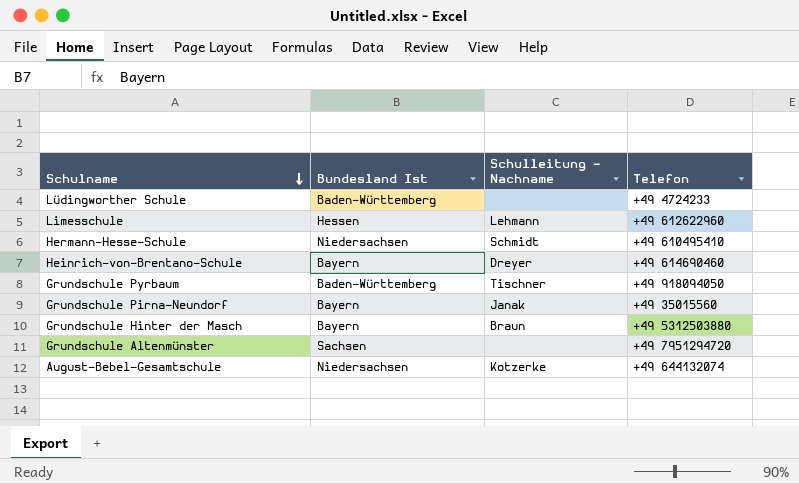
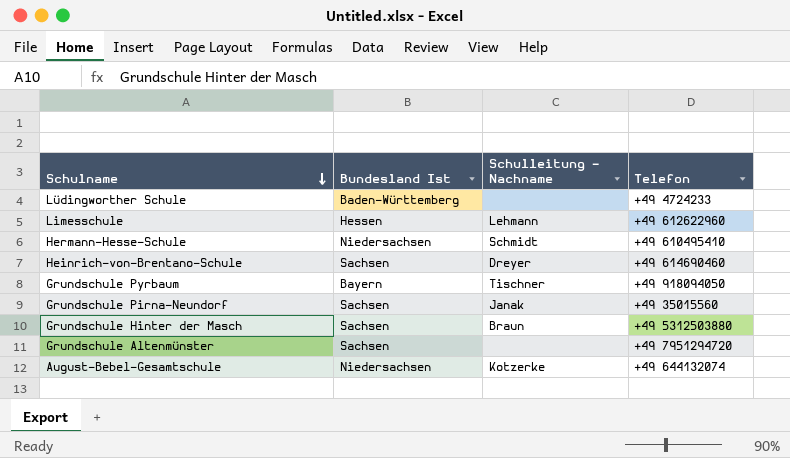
Heinrich-von-Brentano-Schule | Bundesland Ist: Bayern -> Sachsen
Grundschule Pyrbaum | Bundesland Ist: Baden-Württemberg -> Bayern
Grundschule Pirna-Neundorf | Bundesland Ist: Bayern -> Sachsen
Grundschule Hinter der Masch | Bundesland Ist: Bayern -> Sachsen

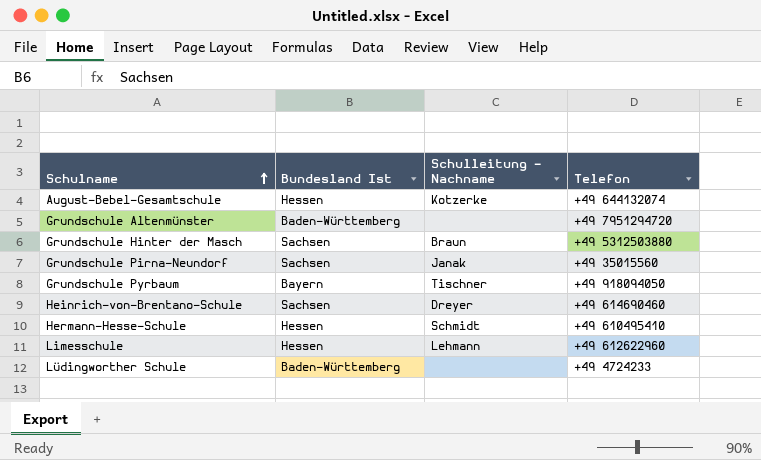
row order: Schulname descending -> Schulname ascending
August-Bebel-Gesamtschule | Bundesland Ist: Niedersachsen -> Hessen
Grundschule Altenmünster | Bundesland Ist: Sachsen -> Baden-Württemberg
Hermann-Hesse-Schule | Bundesland Ist: Niedersachsen -> Hessen

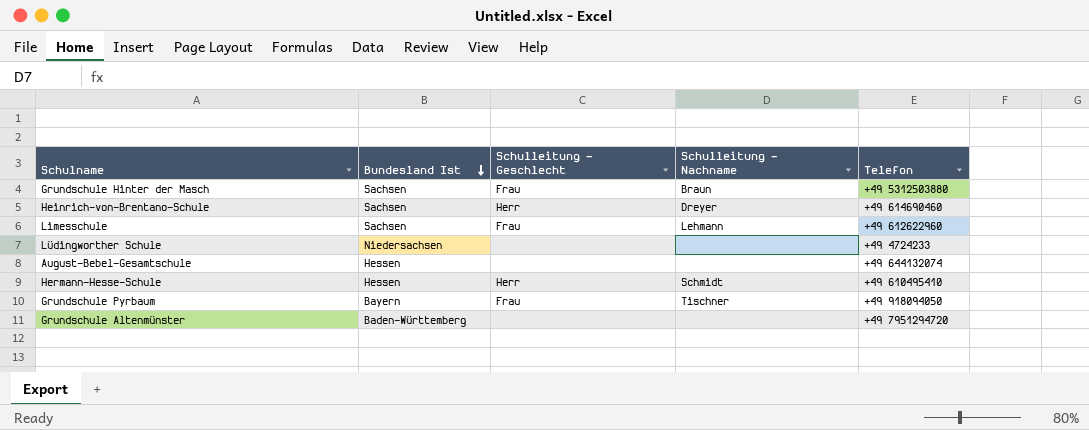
row order: Schulname ascending -> Bundesland Ist descending
column Schulleitung - Geschlecht | position: none -> 3
row Grundschule Pirna-Neundorf: Sachsen | Janak | +49 35015560 -> none
Limesschule | Bundesland Ist: Hessen -> Sachsen
Lüdingworther Schule | Bundesland Ist: Baden-Württemberg -> Niedersachsen
August-Bebel-Gesamtschule | Schulleitung - Nachname: Kotzerke -> none

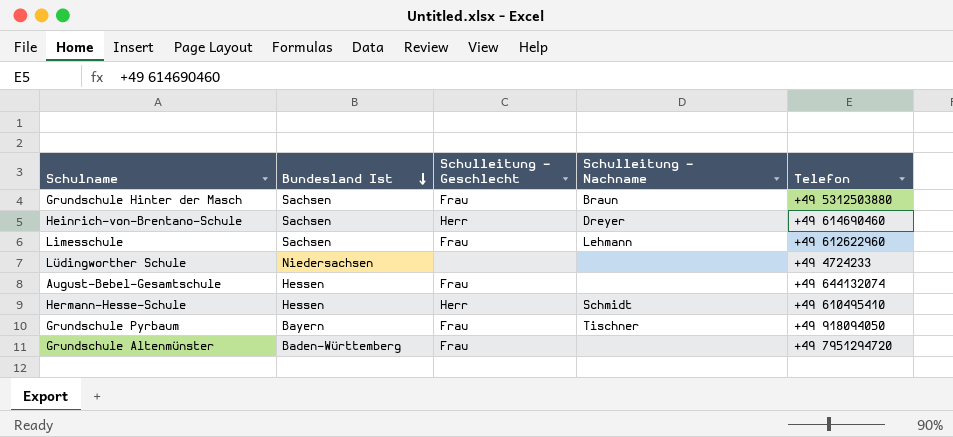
August-Bebel-Gesamtschule | Schulleitung - Geschlecht: none -> Frau
Grundschule Altenmünster | Schulleitung - Geschlecht: none -> Frau

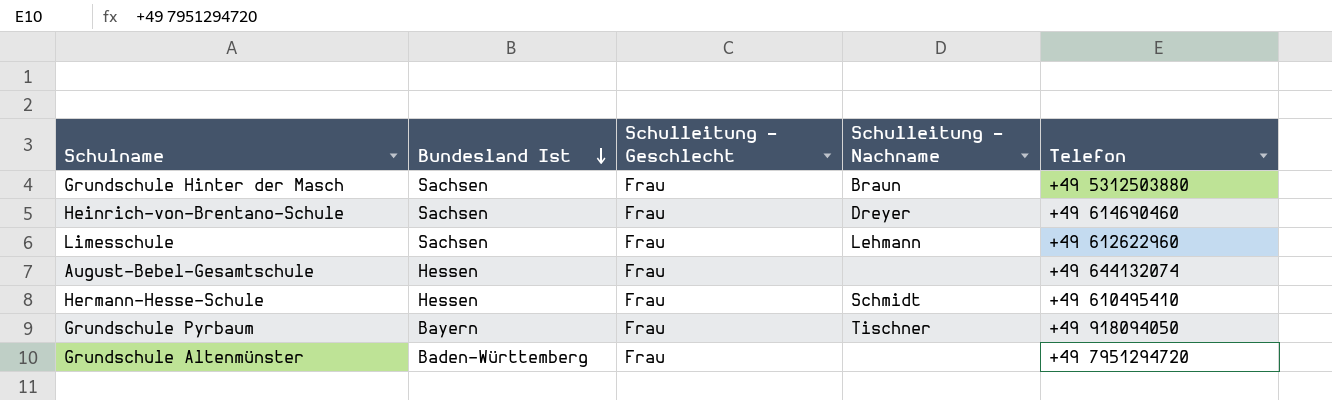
row Lüdingworther Schule: Niedersachsen | none | none | +49 4724233 -> none
Heinrich-von-Brentano-Schule | Schulleitung - Geschlecht: Herr -> Frau
Hermann-Hesse-Schule | Schulleitung - Geschlecht: Herr -> Frau

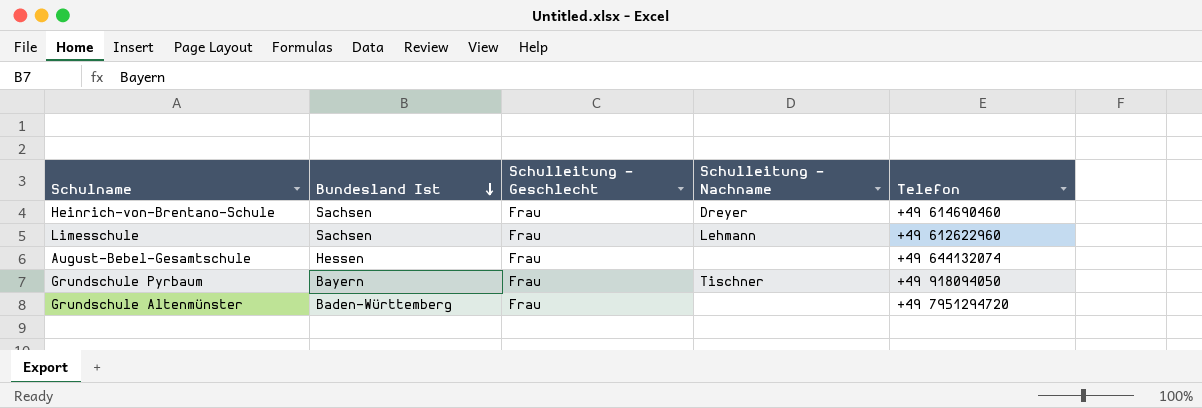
row Grundschule Hinter der Masch: Sachsen | Frau | Braun | +49 5312503880 -> none
row Hermann-Hesse-Schule: Hessen | Frau | Schmidt | +49 610495410 -> none

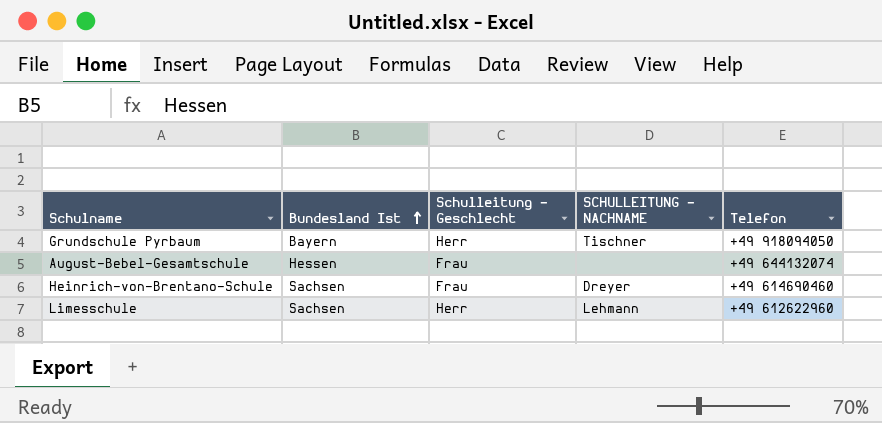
row order: Bundesland Ist descending -> Bundesland Ist ascending
column name: Schulleitung - Nachname -> SCHULLEITUNG - NACHNAME
row Grundschule Altenmünster: Baden-Württemberg | Frau | none | +49 7951294720 -> none
Grundschule Pyrbaum | Schulleitung - Geschlecht: Frau -> Herr
Limesschule | Schulleitung - Geschlecht: Frau -> Herr

